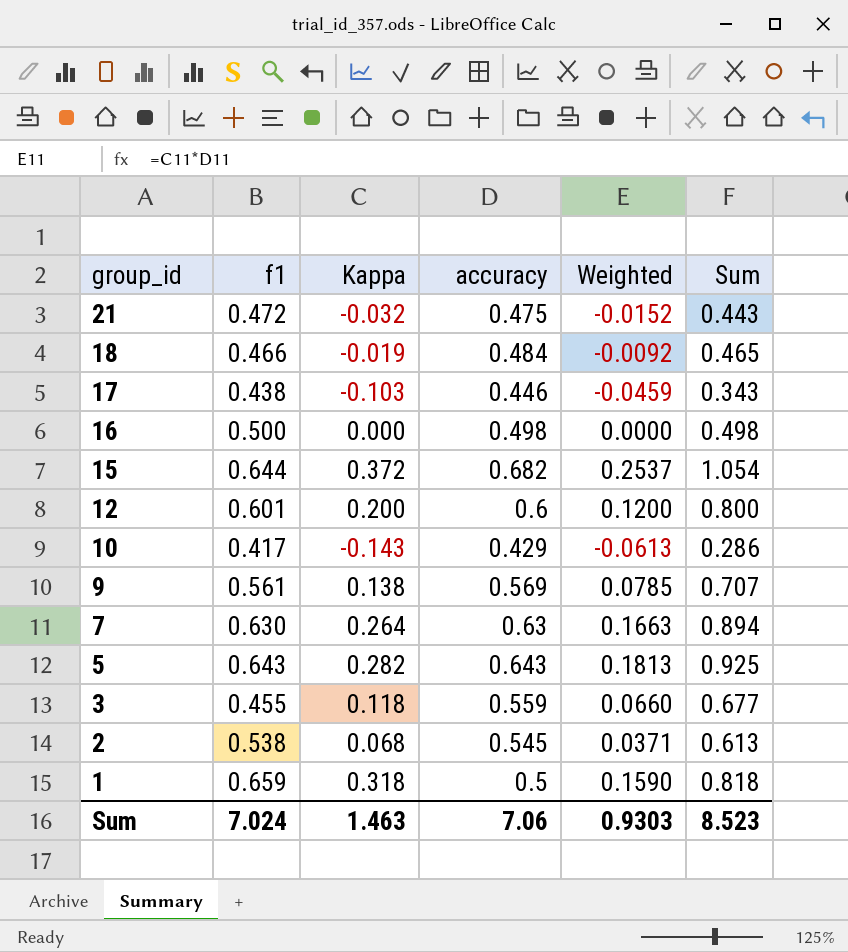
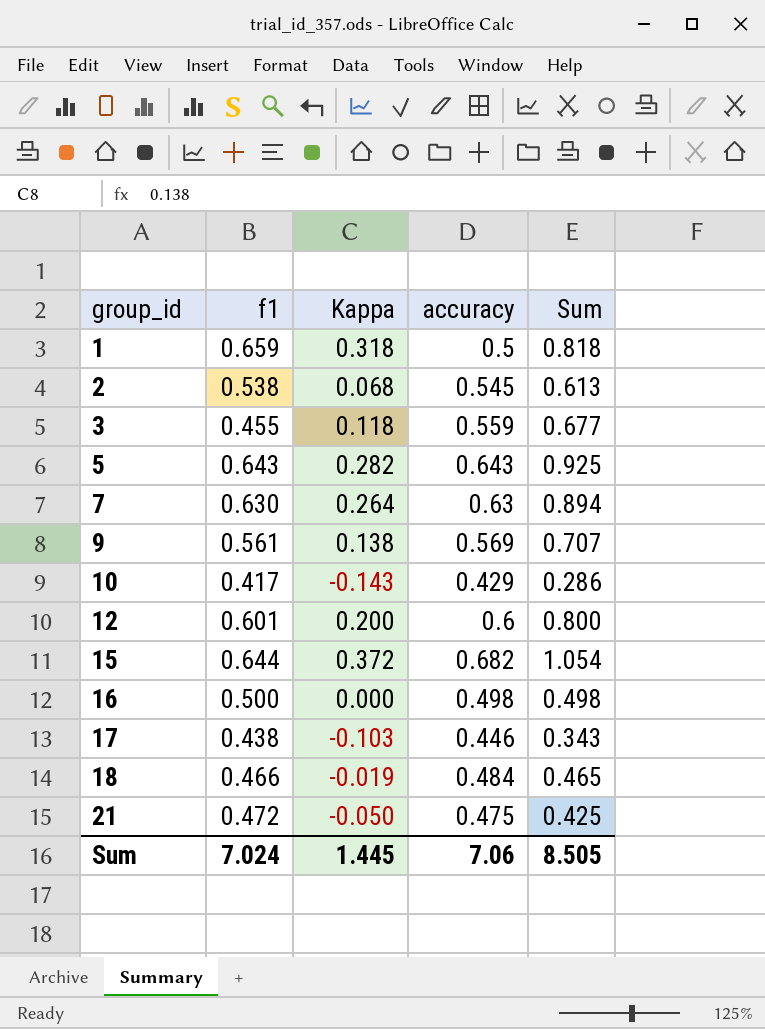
row order: group_id descending -> group_id ascending
column Weighted | formula: [Kappa] * [accuracy] -> none
21 | Kappa: -0.032 -> -0.050
21 | Sum: 0.443 -> 0.425
Sum | Kappa: 1.463 -> 1.445
Sum | Sum: 8.523 -> 8.505

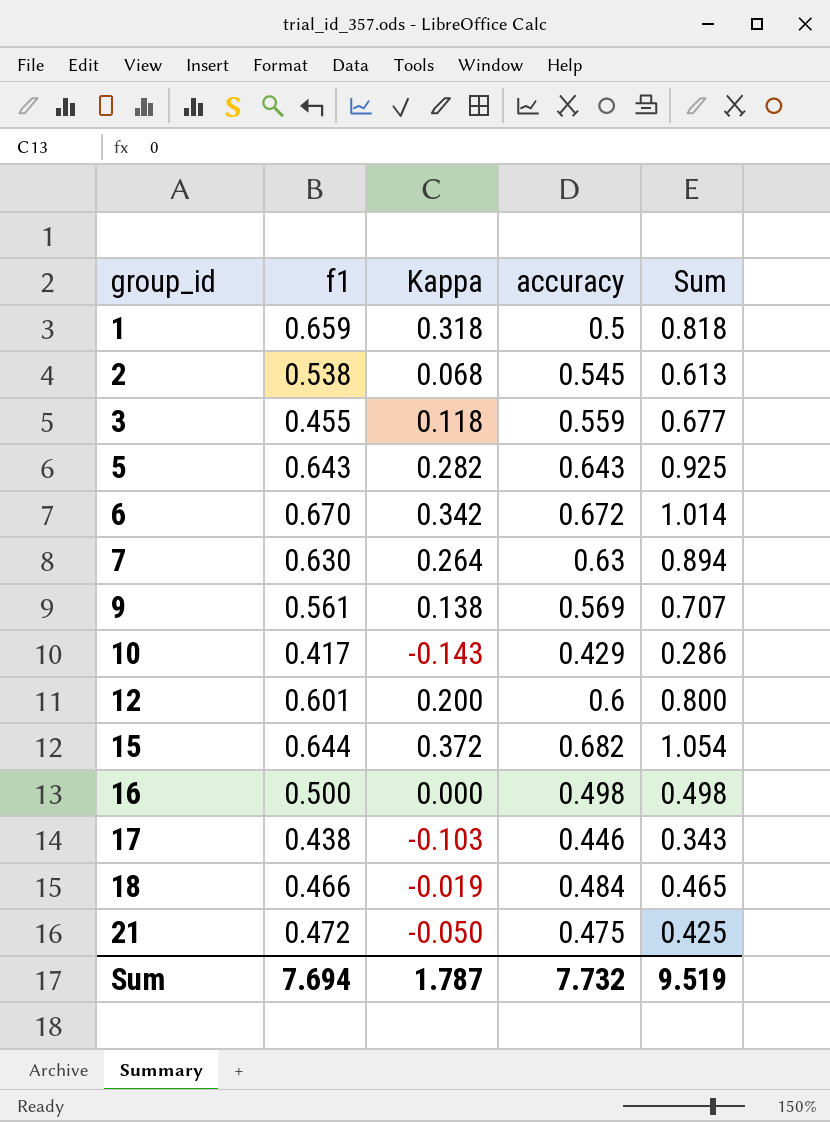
row 6: none -> 0.670 | 0.342 | 0.672 | 1.014
Sum | f1: 7.024 -> 7.694
Sum | Kappa: 1.445 -> 1.787
Sum | accuracy: 7.06 -> 7.732
Sum | Sum: 8.505 -> 9.519

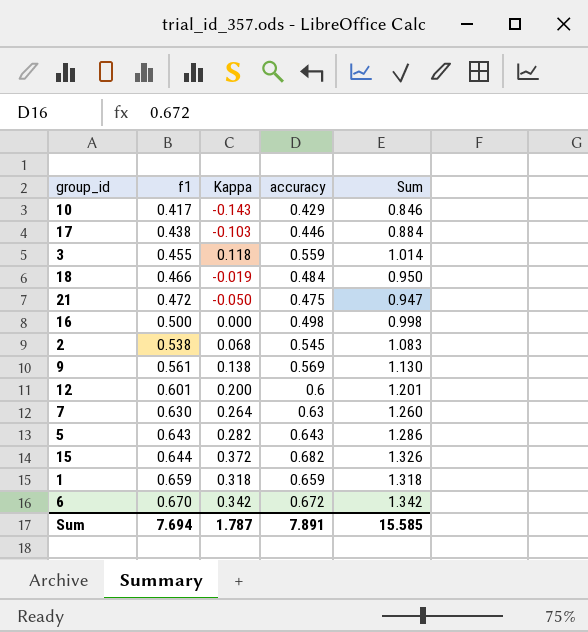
row order: group_id ascending -> f1 ascending
column Sum | formula: [Kappa] + [accuracy] -> [f1] + [accuracy]
1 | accuracy: 0.5 -> 0.659
Sum | accuracy: 7.732 -> 7.891
Sum | Sum: 9.519 -> 15.585

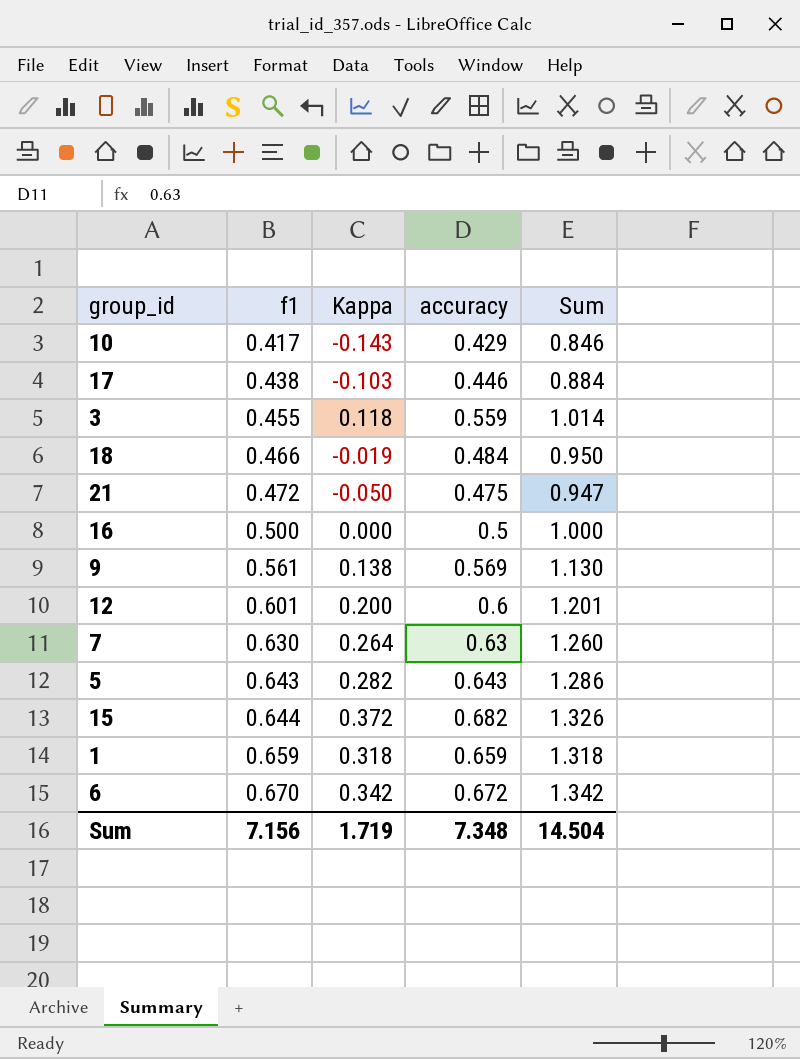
row 2: 0.538 | 0.068 | 0.545 | 1.083 -> none
16 | accuracy: 0.498 -> 0.5
16 | Sum: 0.998 -> 1.000
Sum | f1: 7.694 -> 7.156
Sum | Kappa: 1.787 -> 1.719
Sum | accuracy: 7.891 -> 7.348
Sum | Sum: 15.585 -> 14.504

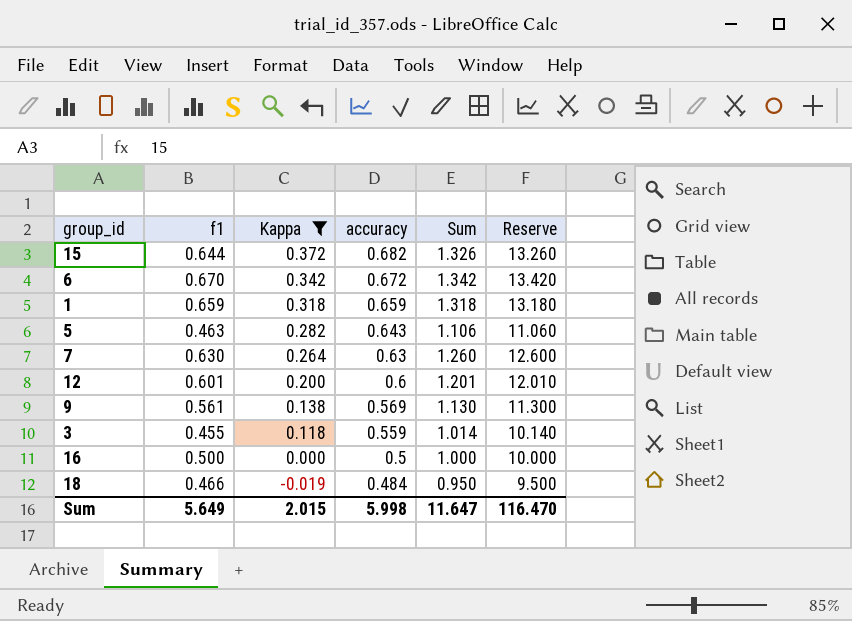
filter: none -> Kappa >= -0.019
row order: f1 ascending -> Kappa descending
column Reserve | formula: none -> [Sum] * 10
5 | f1: 0.643 -> 0.463
5 | Sum: 1.286 -> 1.106
Sum | f1: 7.156 -> 5.649
Sum | Kappa: 1.719 -> 2.015
Sum | accuracy: 7.348 -> 5.998
Sum | Sum: 14.504 -> 11.647

